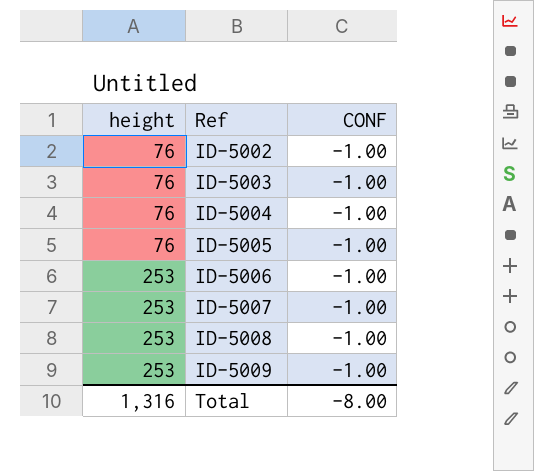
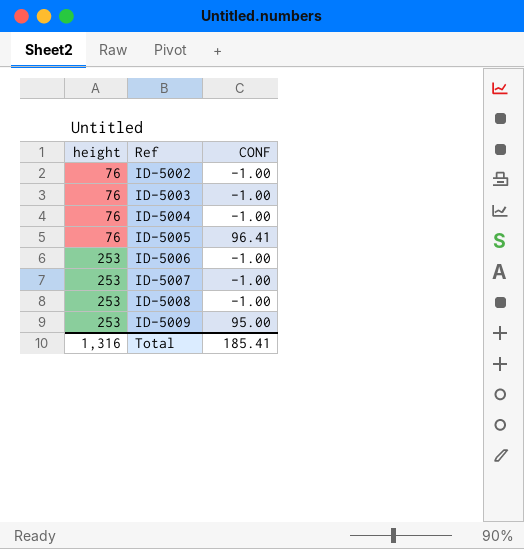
ID-5005 | CONF: -1.00 -> 96.41
ID-5009 | CONF: -1.00 -> 95.00
Total | CONF: -8.00 -> 185.41

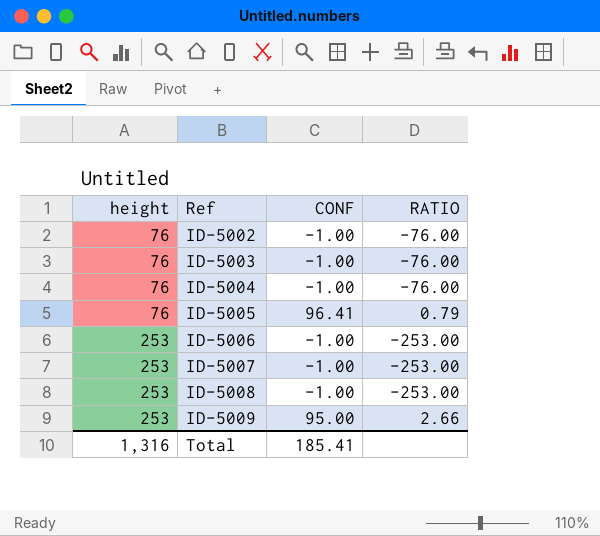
column RATIO | formula: none -> [height] / [CONF]

